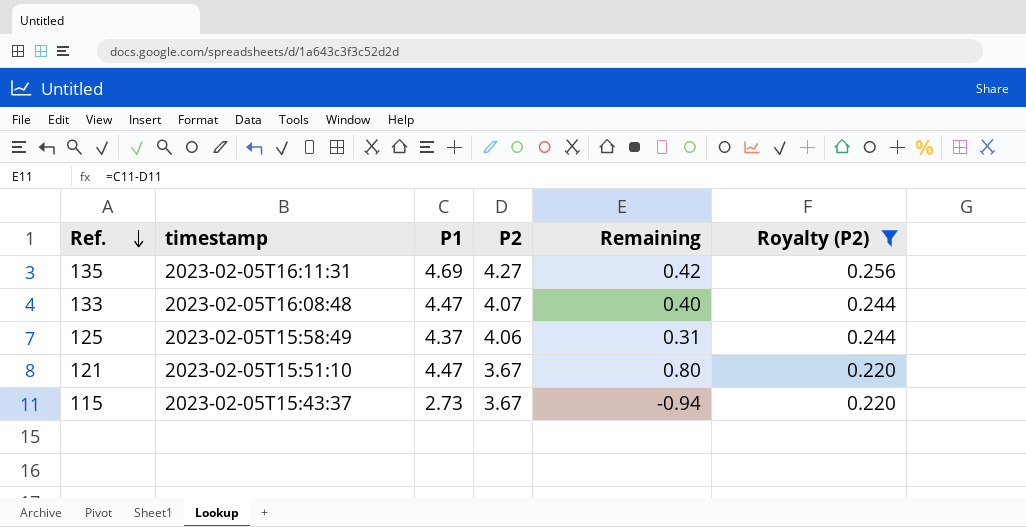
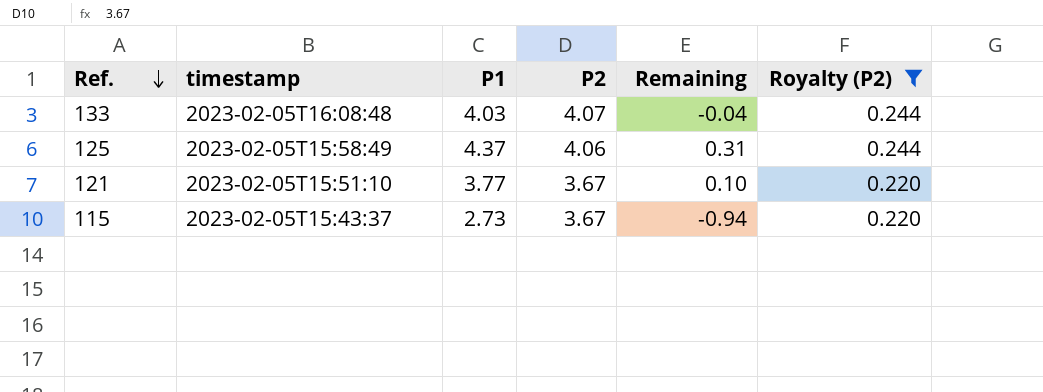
row 135: 2023-02-05T16:11:31 | 4.69 | 4.27 | 0.42 | 0.256 -> none
133 | P1: 4.47 -> 4.03
133 | Remaining: 0.40 -> -0.04
121 | P1: 4.47 -> 3.77
121 | Remaining: 0.80 -> 0.10

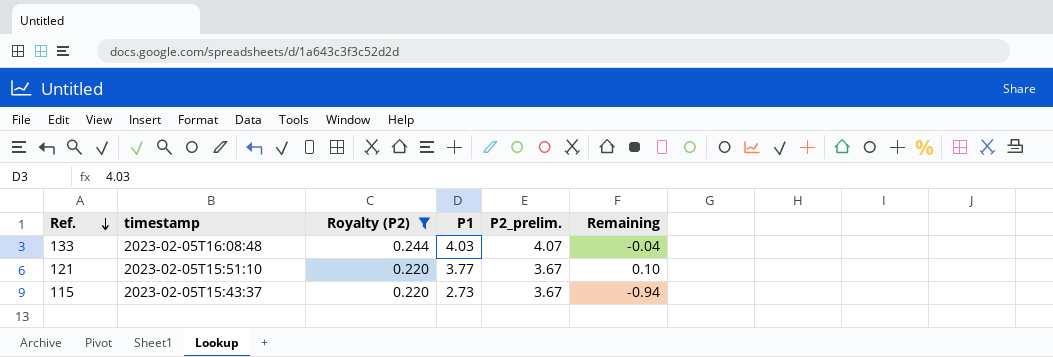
column Royalty (P2) | position: 6 -> 3
column name: P2 -> P2_prelim.
row 125: 2023-02-05T15:58:49 | 4.37 | 4.06 | 0.31 | 0.244 -> none

